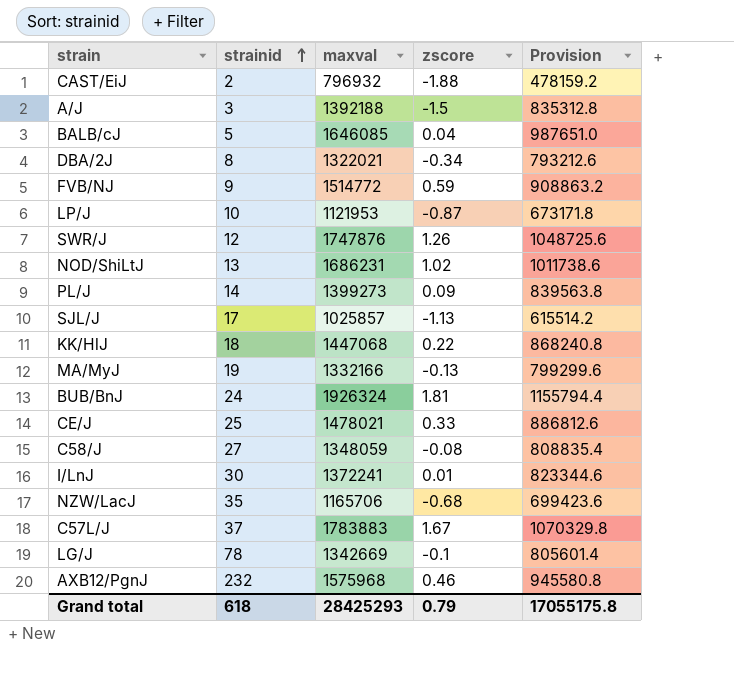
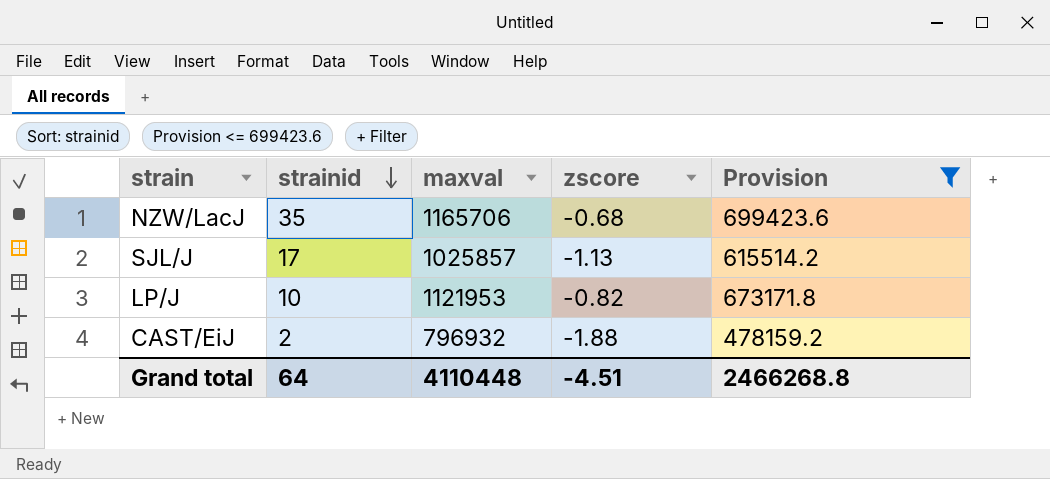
filter: none -> Provision <= 699423.6
row order: strainid ascending -> strainid descending
LP/J | zscore: -0.87 -> -0.82
Grand total | strainid: 618 -> 64
Grand total | maxval: 28425293 -> 4110448
Grand total | zscore: 0.79 -> -4.51
Grand total | Provision: 17055175.8 -> 2466268.8

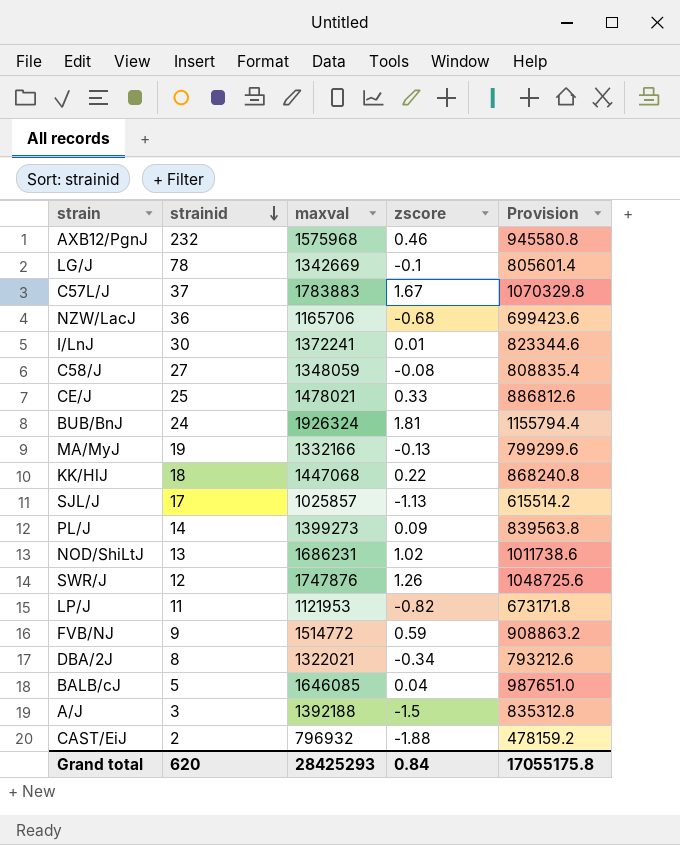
filter: Provision <= 699423.6 -> none
NZW/LacJ | strainid: 35 -> 36
LP/J | strainid: 10 -> 11
Grand total | strainid: 64 -> 620
Grand total | maxval: 4110448 -> 28425293
Grand total | zscore: -4.51 -> 0.84
Grand total | Provision: 2466268.8 -> 17055175.8

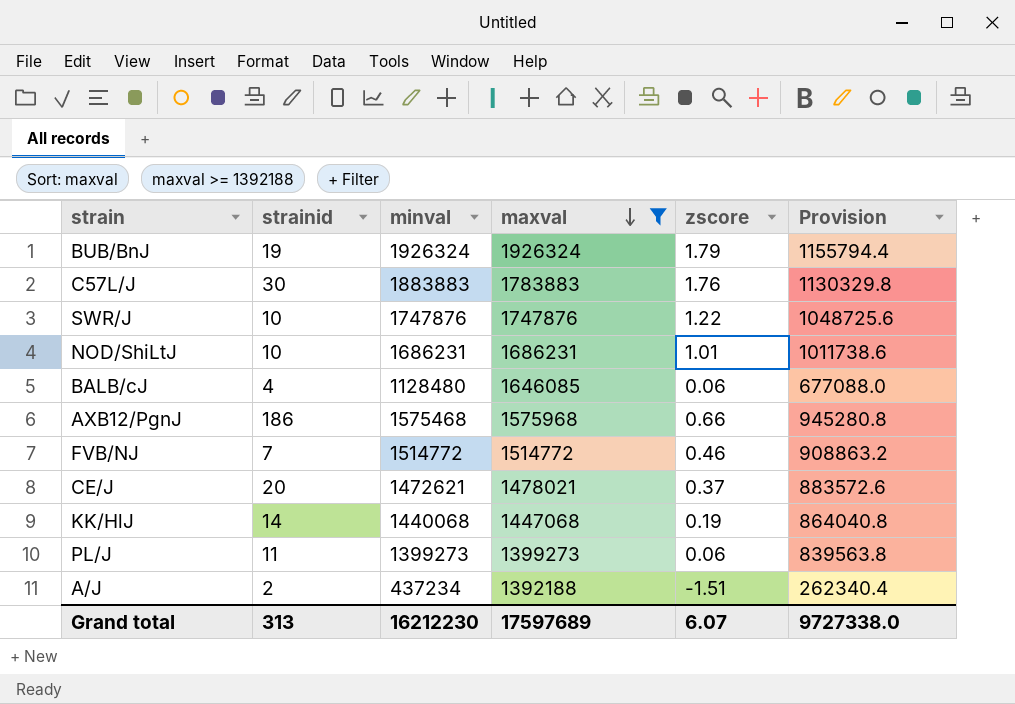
filter: none -> maxval >= 1392188
row order: strainid descending -> maxval descending
column minval | position: none -> 3
column Provision | formula: [maxval] * 0.6 -> [minval] * 0.6
BUB/BnJ | strainid: 24 -> 19
BUB/BnJ | zscore: 1.81 -> 1.79
C57L/J | strainid: 37 -> 30
C57L/J | zscore: 1.67 -> 1.76
SWR/J | strainid: 12 -> 10
SWR/J | zscore: 1.26 -> 1.22
NOD/ShiLtJ | strainid: 13 -> 10
NOD/ShiLtJ | zscore: 1.02 -> 1.01
BALB/cJ | strainid: 5 -> 4
BALB/cJ | zscore: 0.04 -> 0.06
AXB12/PgnJ | strainid: 232 -> 186
AXB12/PgnJ | zscore: 0.46 -> 0.66
FVB/NJ | strainid: 9 -> 7
FVB/NJ | zscore: 0.59 -> 0.46
CE/J | strainid: 25 -> 20
CE/J | zscore: 0.33 -> 0.37
KK/HlJ | strainid: 18 -> 14
KK/HlJ | zscore: 0.22 -> 0.19
PL/J | strainid: 14 -> 11
PL/J | zscore: 0.09 -> 0.06
A/J | strainid: 3 -> 2
A/J | zscore: -1.5 -> -1.51
Grand total | strainid: 620 -> 313
Grand total | maxval: 28425293 -> 17597689
Grand total | zscore: 0.84 -> 6.07
Grand total | Provision: 17055175.8 -> 9727338.0

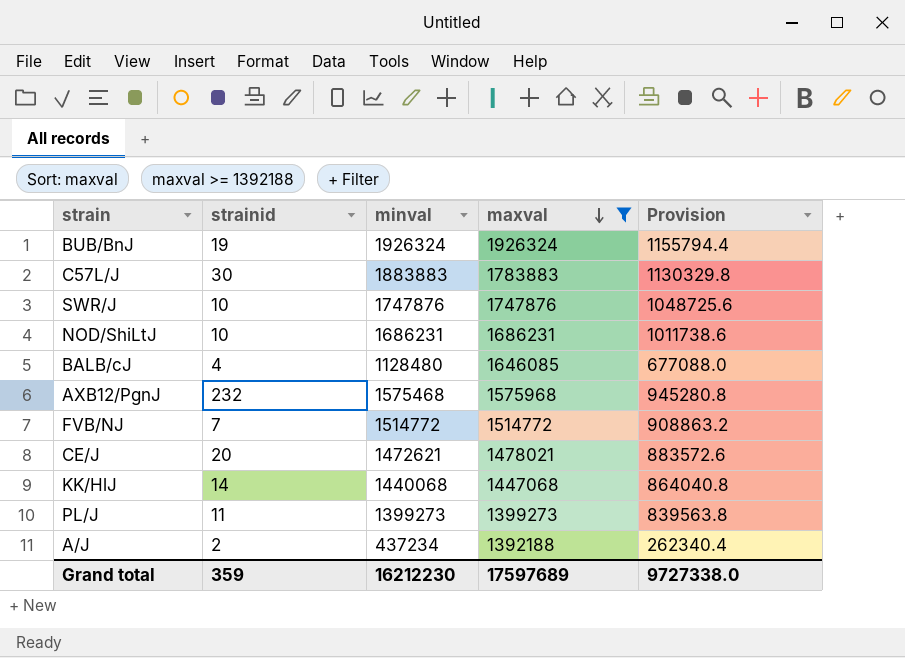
column zscore | position: 5 -> none
AXB12/PgnJ | strainid: 186 -> 232
Grand total | strainid: 313 -> 359

